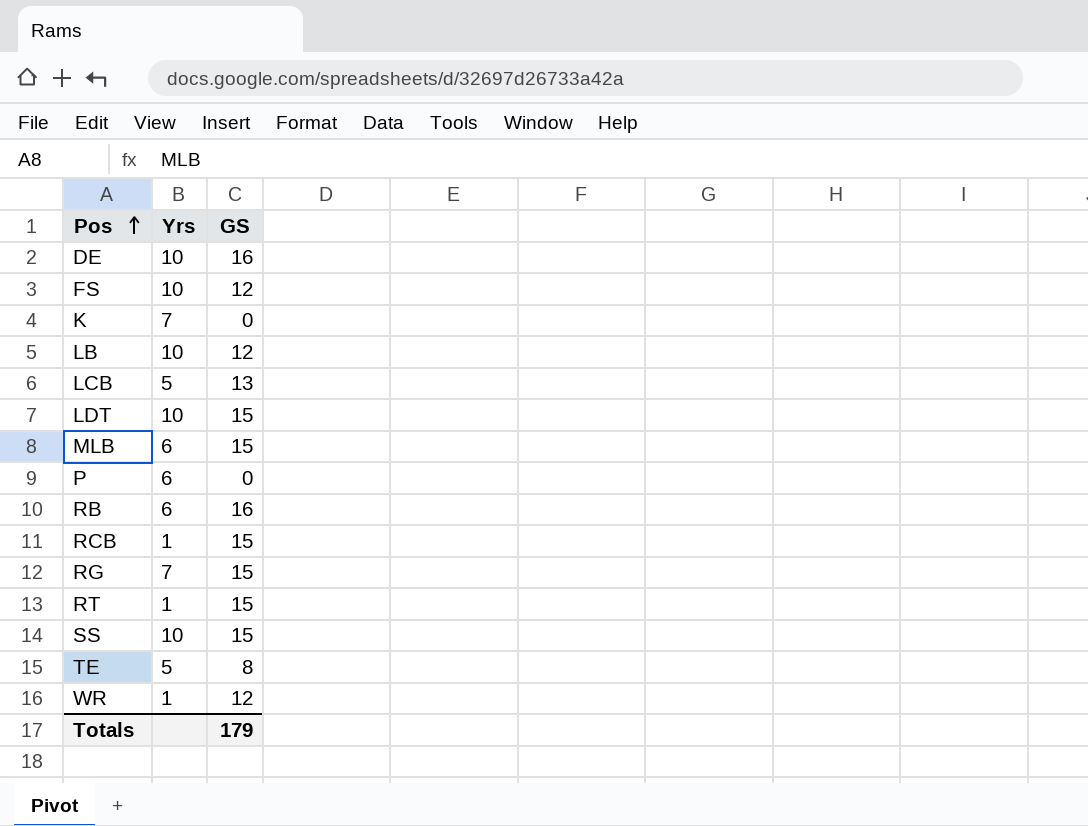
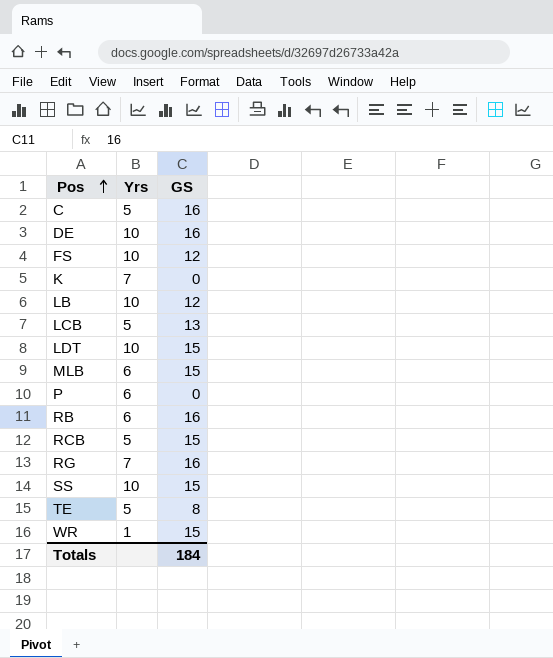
row RT: 1 | 15 -> none
row C: none -> 5 | 16
RCB | Yrs: 1 -> 5
RG | GS: 15 -> 16
WR | GS: 12 -> 15
Totals | GS: 179 -> 184

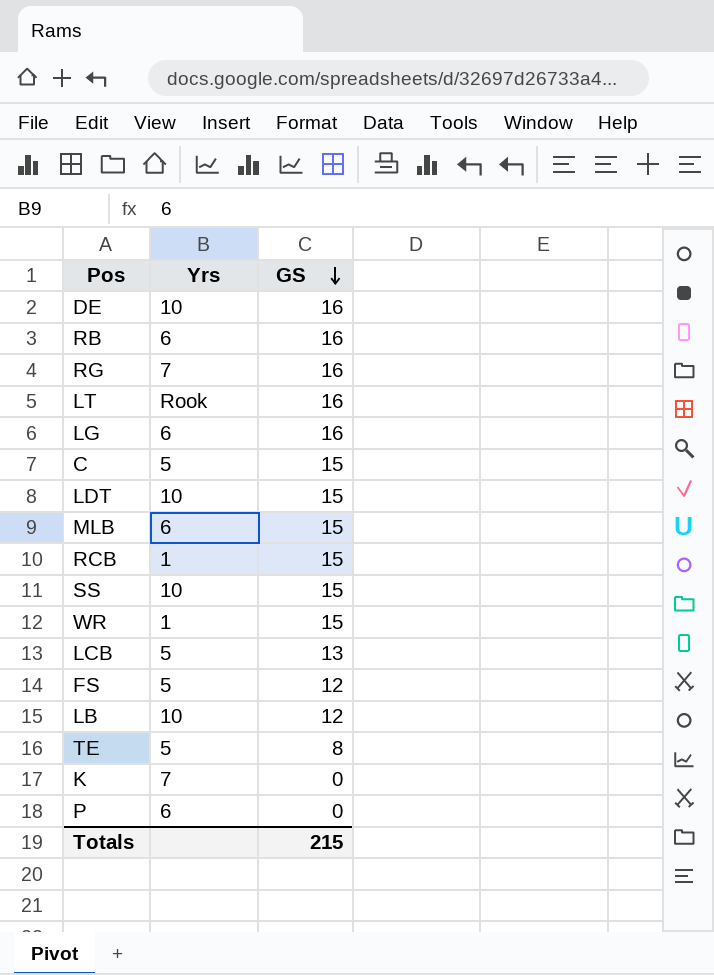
row order: Pos ascending -> GS descending
row LT: none -> Rook | 16
row LG: none -> 6 | 16
C | GS: 16 -> 15
RCB | Yrs: 5 -> 1
FS | Yrs: 10 -> 5
Totals | GS: 184 -> 215

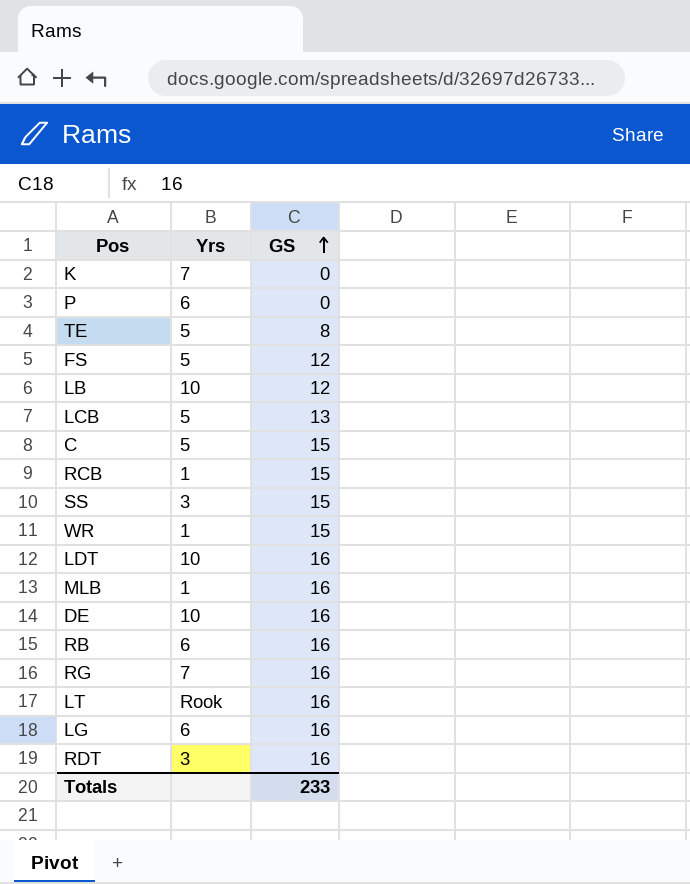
row order: GS descending -> GS ascending
SS | Yrs: 10 -> 3
LDT | GS: 15 -> 16
MLB | Yrs: 6 -> 1
MLB | GS: 15 -> 16
row RDT: none -> 3 | 16
Totals | GS: 215 -> 233

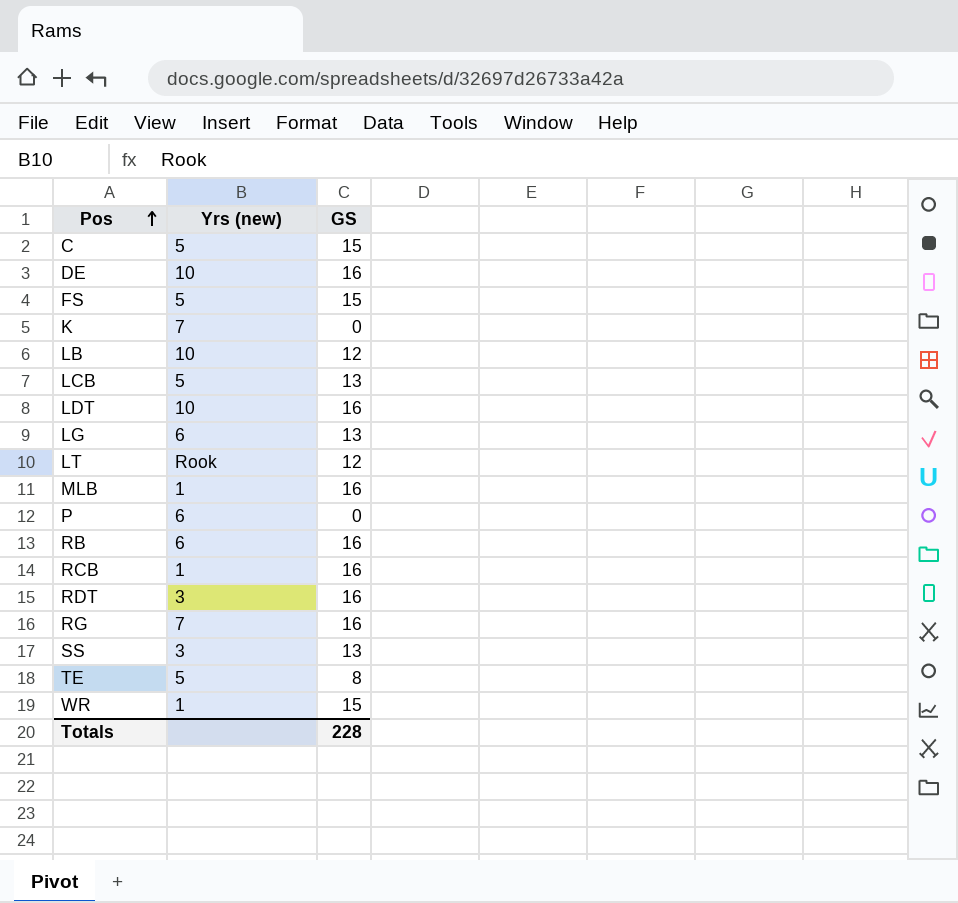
row order: GS ascending -> Pos ascending
column name: Yrs -> Yrs (new)
FS | GS: 12 -> 15
LG | GS: 16 -> 13
LT | GS: 16 -> 12
RCB | GS: 15 -> 16
SS | GS: 15 -> 13
Totals | GS: 233 -> 228

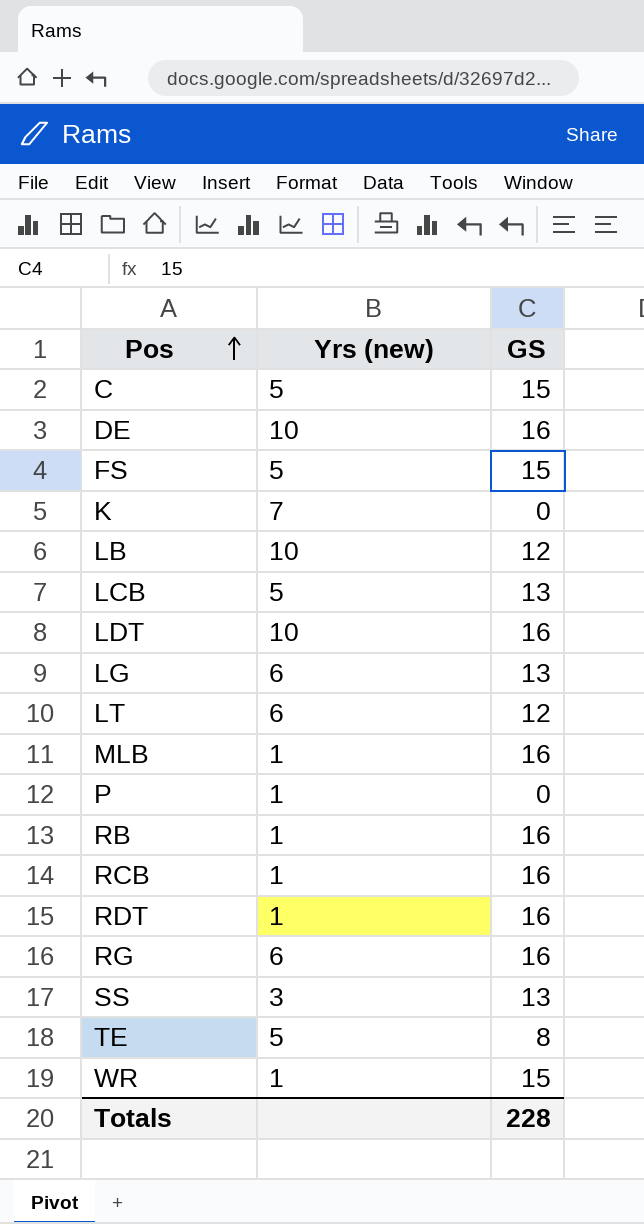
LT | Yrs (new): Rook -> 6
P | Yrs (new): 6 -> 1
RB | Yrs (new): 6 -> 1
RDT | Yrs (new): 3 -> 1
RG | Yrs (new): 7 -> 6

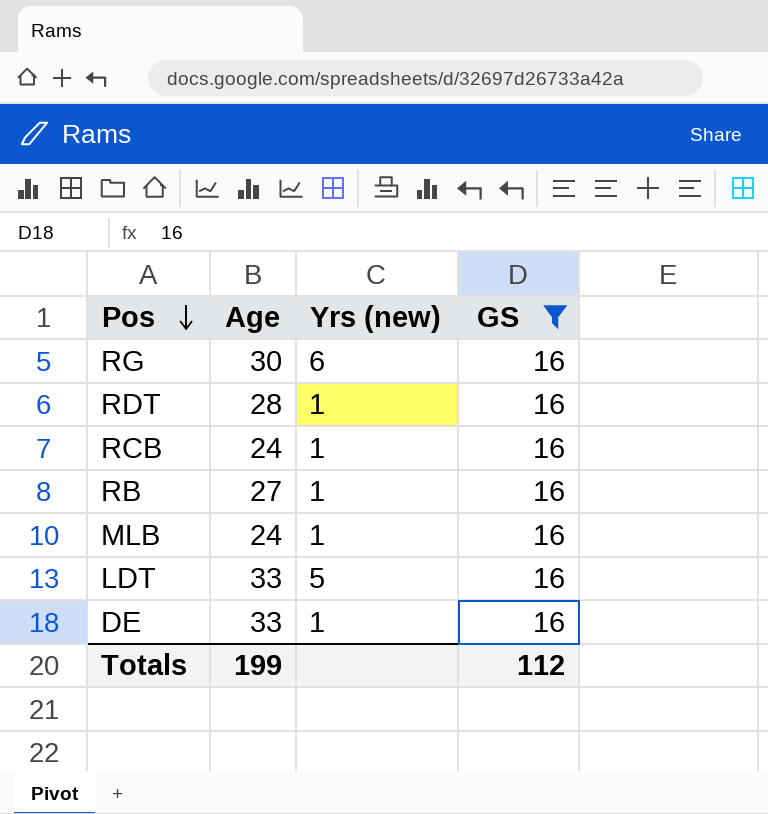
filter: none -> GS = 16
row order: Pos ascending -> Pos descending
column Age | position: none -> 2
LDT | Yrs (new): 10 -> 5
DE | Yrs (new): 10 -> 1
Totals | GS: 228 -> 112

